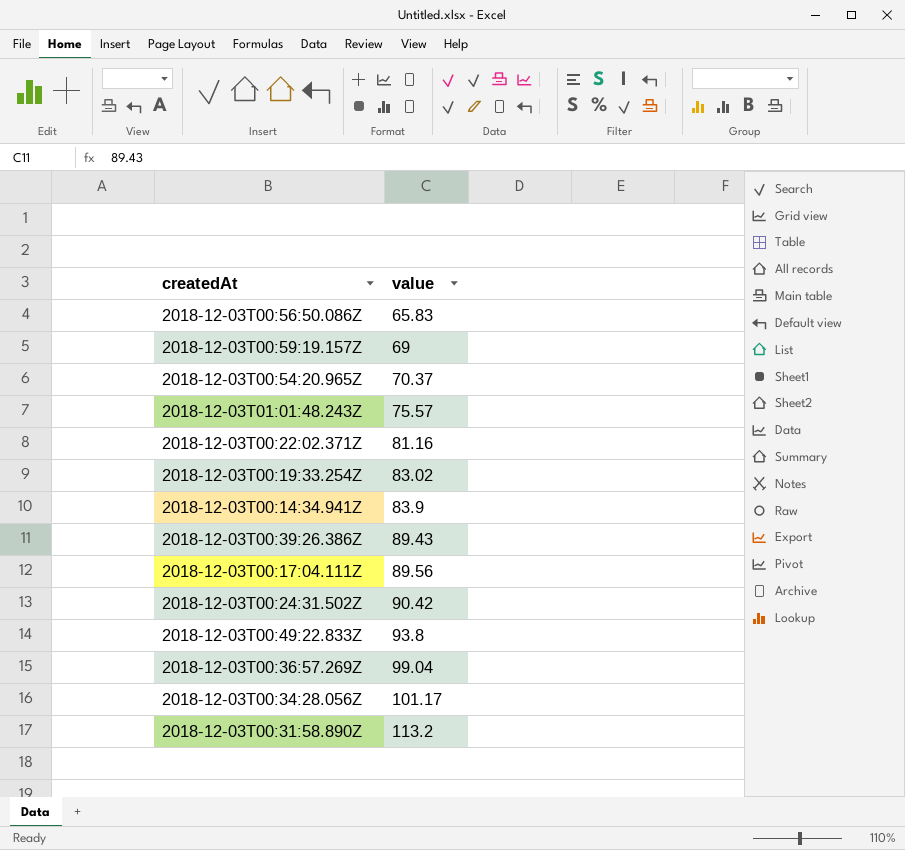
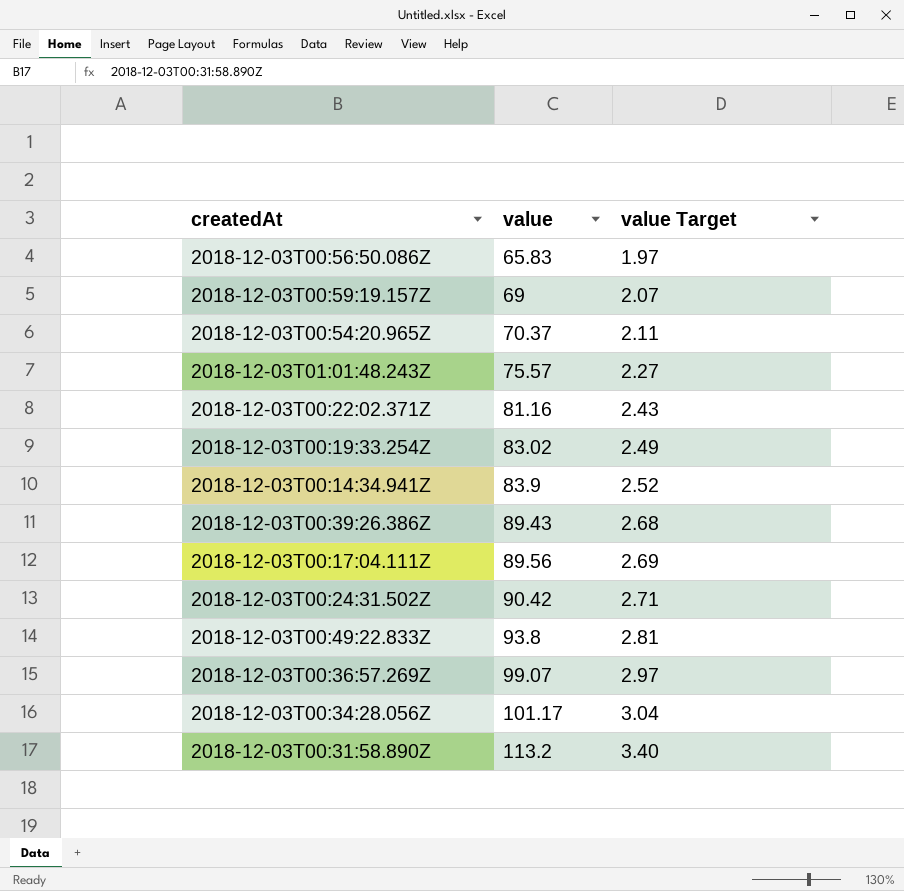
column value Target | formula: none -> [value] * 0.03
2018-12-03T00:36:57.269Z | value: 99.04 -> 99.07

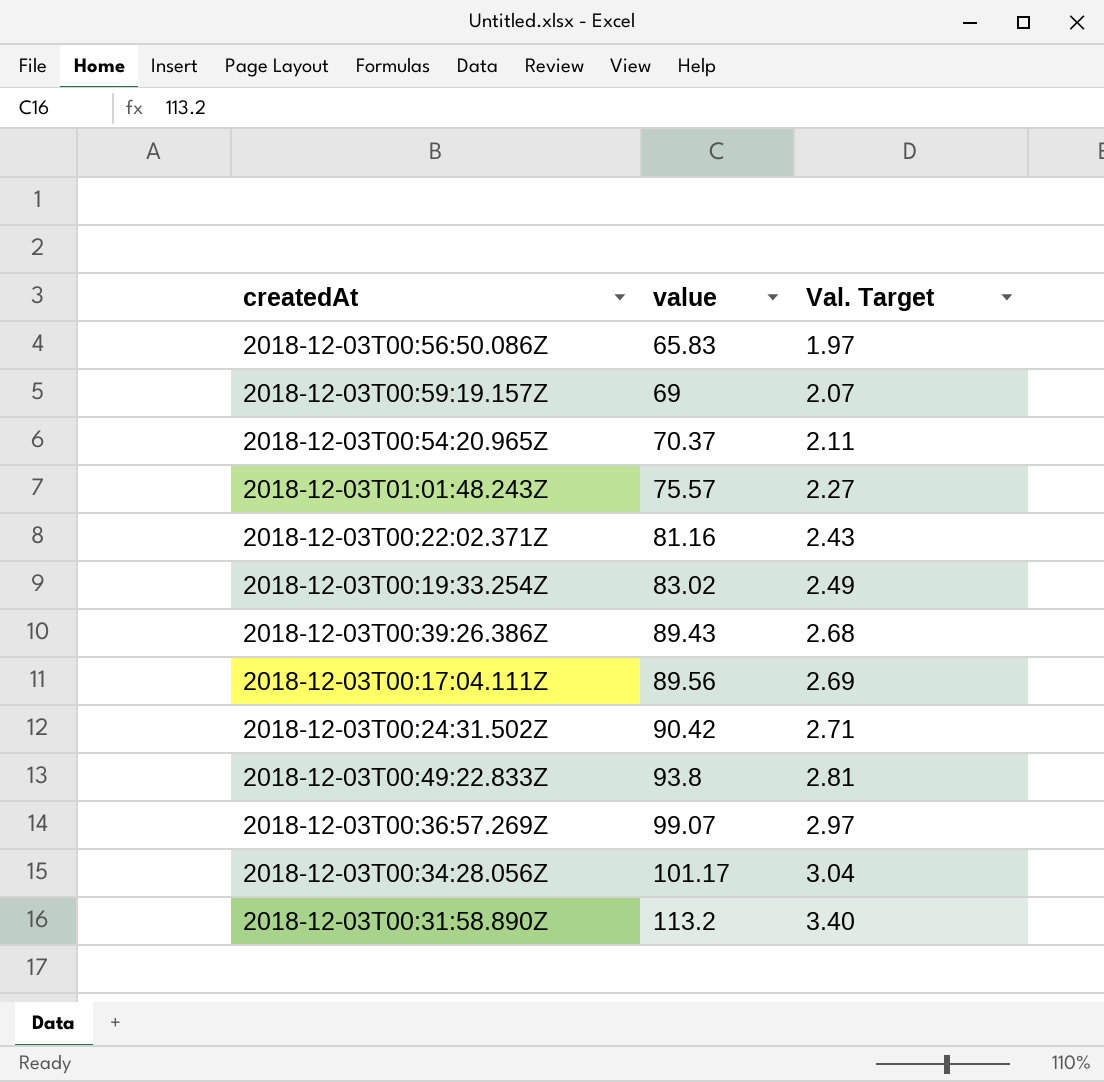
column name: value Target -> Val. Target
row 2018-12-03T00:14:34.941Z: 83.9 | 2.52 -> none

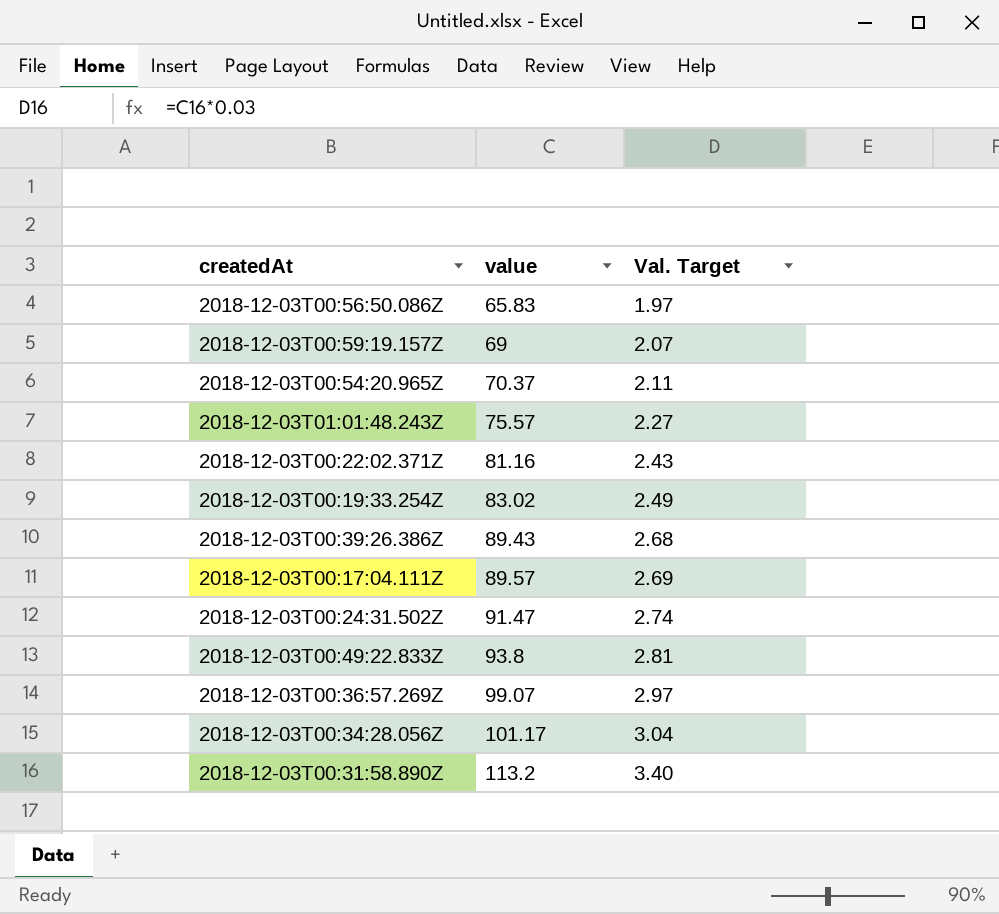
2018-12-03T00:17:04.111Z | value: 89.56 -> 89.57
2018-12-03T00:24:31.502Z | value: 90.42 -> 91.47
2018-12-03T00:24:31.502Z | Val. Target: 2.71 -> 2.74

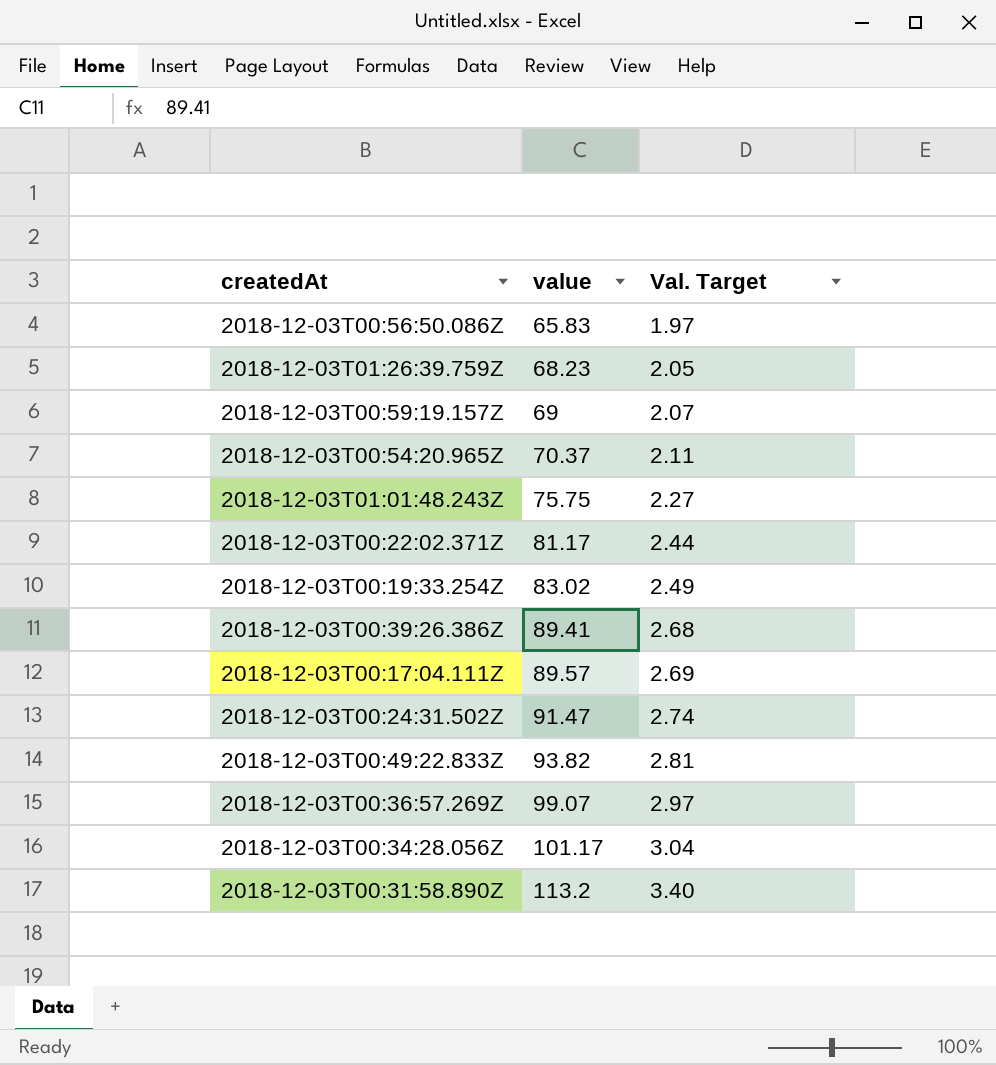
row 2018-12-03T01:26:39.759Z: none -> 68.23 | 2.05
2018-12-03T01:01:48.243Z | value: 75.57 -> 75.75
2018-12-03T00:22:02.371Z | value: 81.16 -> 81.17
2018-12-03T00:22:02.371Z | Val. Target: 2.43 -> 2.44
2018-12-03T00:39:26.386Z | value: 89.43 -> 89.41
2018-12-03T00:49:22.833Z | value: 93.8 -> 93.82

